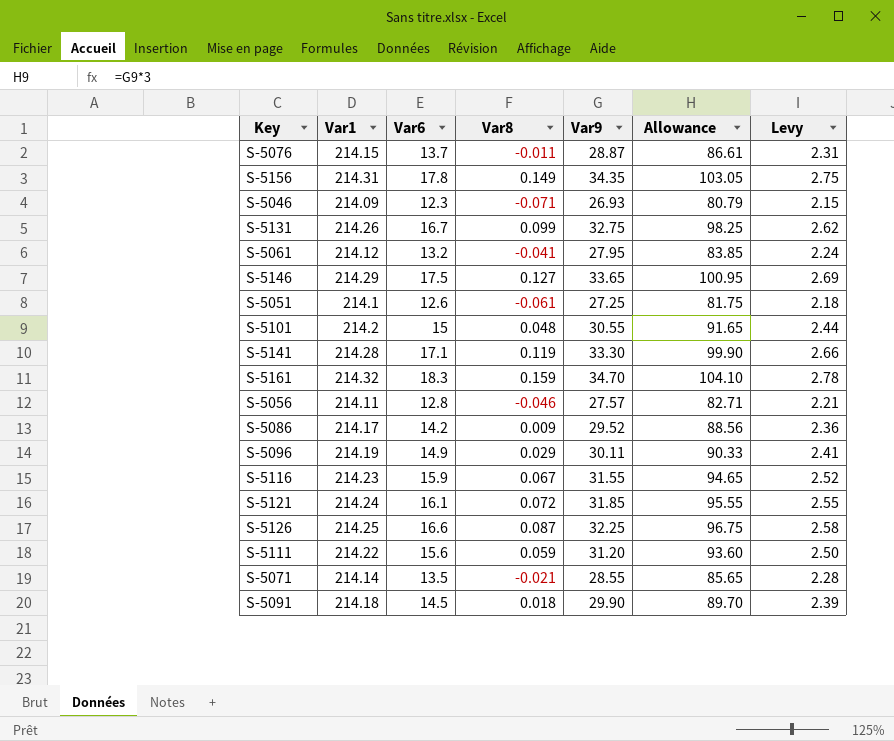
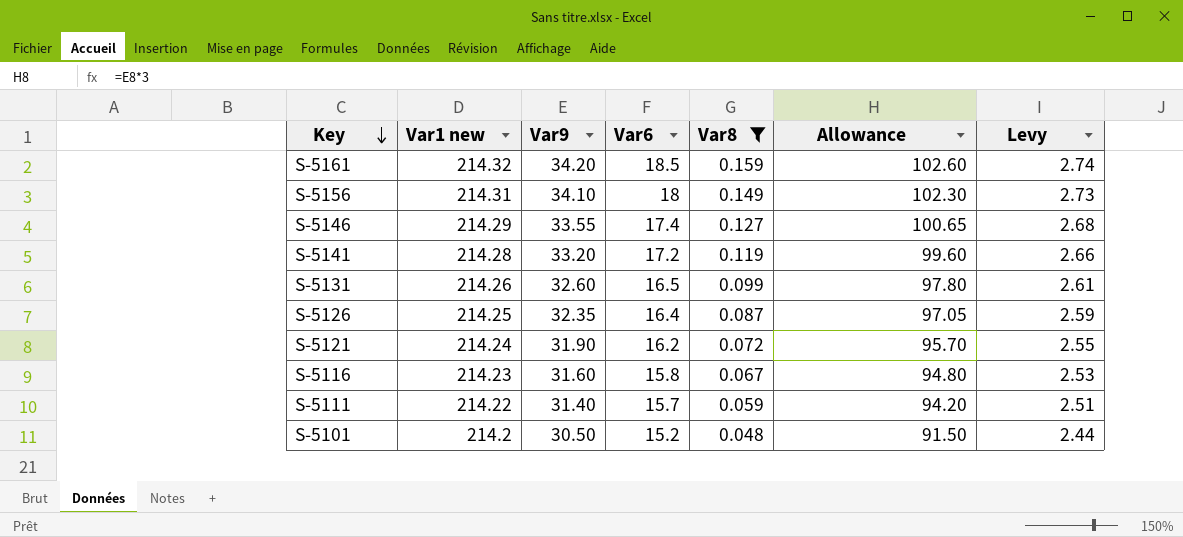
filter: none -> Var8 >= 0.048
row order: none -> Key descending
column name: Var1 -> Var1 new
column Var9 | position: 5 -> 3
S-5161 | Var9: 34.70 -> 34.20
S-5161 | Var6: 18.3 -> 18.5
S-5161 | Allowance: 104.10 -> 102.60
S-5161 | Levy: 2.78 -> 2.74
S-5156 | Var9: 34.35 -> 34.10
S-5156 | Var6: 17.8 -> 18
S-5156 | Allowance: 103.05 -> 102.30
S-5156 | Levy: 2.75 -> 2.73
S-5146 | Var9: 33.65 -> 33.55
S-5146 | Var6: 17.5 -> 17.4
S-5146 | Allowance: 100.95 -> 100.65
S-5146 | Levy: 2.69 -> 2.68
S-5141 | Var9: 33.30 -> 33.20
S-5141 | Var6: 17.1 -> 17.2
S-5141 | Allowance: 99.90 -> 99.60
S-5131 | Var9: 32.75 -> 32.60
S-5131 | Var6: 16.7 -> 16.5
S-5131 | Allowance: 98.25 -> 97.80
S-5131 | Levy: 2.62 -> 2.61
S-5126 | Var9: 32.25 -> 32.35
S-5126 | Var6: 16.6 -> 16.4
S-5126 | Allowance: 96.75 -> 97.05
S-5126 | Levy: 2.58 -> 2.59
S-5121 | Var9: 31.85 -> 31.90
S-5121 | Var6: 16.1 -> 16.2
S-5121 | Allowance: 95.55 -> 95.70
S-5116 | Var9: 31.55 -> 31.60
S-5116 | Var6: 15.9 -> 15.8
S-5116 | Allowance: 94.65 -> 94.80
S-5116 | Levy: 2.52 -> 2.53
S-5111 | Var9: 31.20 -> 31.40
S-5111 | Var6: 15.6 -> 15.7
S-5111 | Allowance: 93.60 -> 94.20
S-5111 | Levy: 2.50 -> 2.51
S-5101 | Var9: 30.55 -> 30.50
S-5101 | Var6: 15 -> 15.2
S-5101 | Allowance: 91.65 -> 91.50

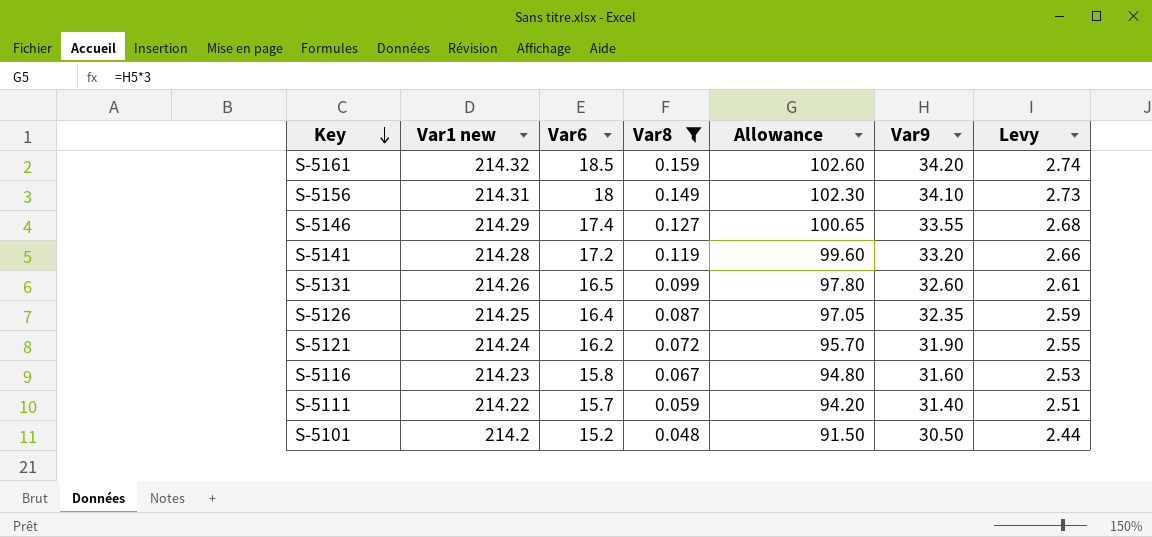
column Var9 | position: 3 -> 6

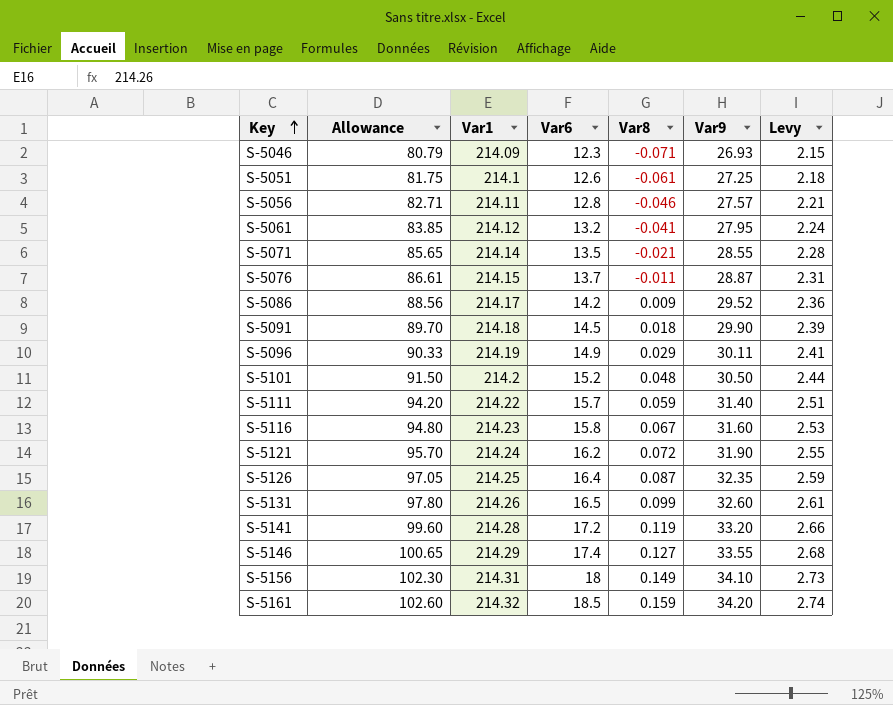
filter: Var8 >= 0.048 -> none
row order: Key descending -> Key ascending
column Allowance | position: 5 -> 2
column name: Var1 new -> Var1

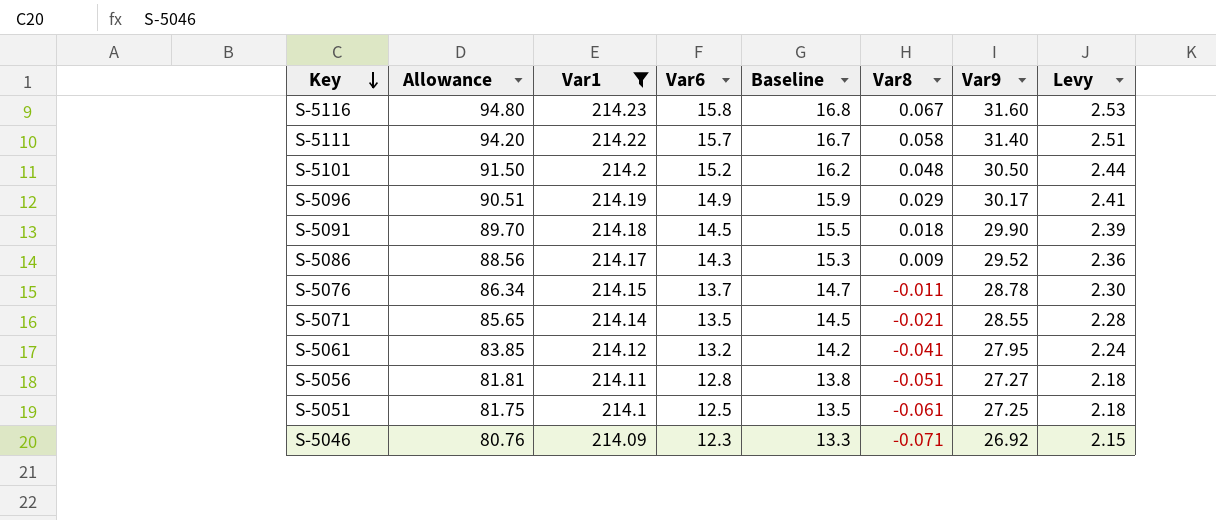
filter: none -> Var1 <= 214.23
row order: Key ascending -> Key descending
column Baseline | formula: none -> [Var6] + 1
S-5111 | Var8: 0.059 -> 0.058
S-5096 | Allowance: 90.33 -> 90.51
S-5096 | Var9: 30.11 -> 30.17
S-5086 | Var6: 14.2 -> 14.3
S-5076 | Allowance: 86.61 -> 86.34
S-5076 | Var9: 28.87 -> 28.78
S-5076 | Levy: 2.31 -> 2.30
S-5056 | Allowance: 82.71 -> 81.81
S-5056 | Var8: -0.046 -> -0.051
S-5056 | Var9: 27.57 -> 27.27
S-5056 | Levy: 2.21 -> 2.18
S-5051 | Var6: 12.6 -> 12.5
S-5046 | Allowance: 80.79 -> 80.76
S-5046 | Var9: 26.93 -> 26.92

